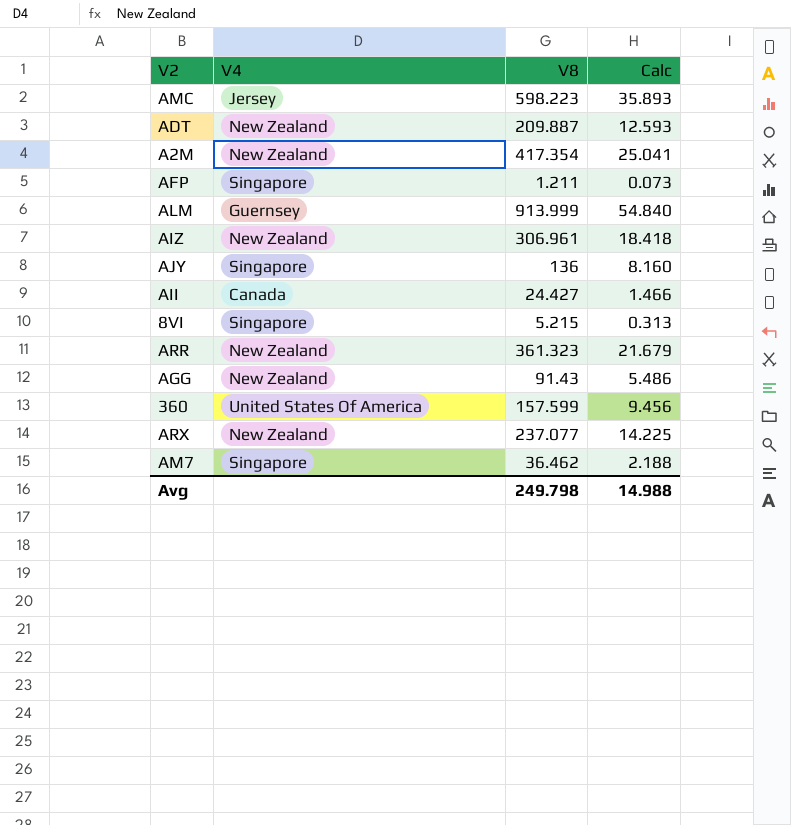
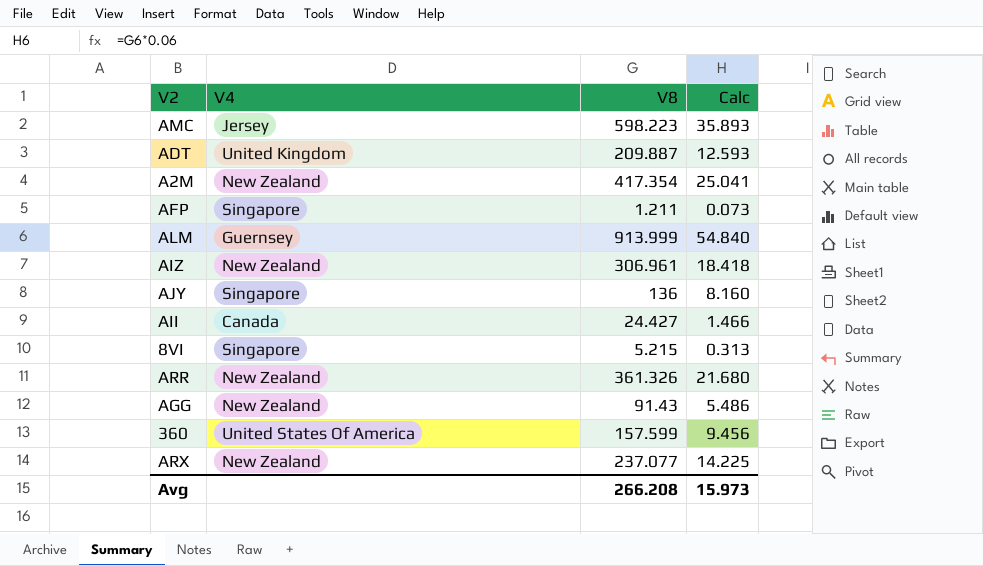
row AM7: Singapore | 36.462 | 2.188 -> none
ADT | V4: New Zealand -> United Kingdom
ARR | V8: 361.323 -> 361.326
ARR | Calc: 21.679 -> 21.680
Avg | V8: 249.798 -> 266.208
Avg | Calc: 14.988 -> 15.973

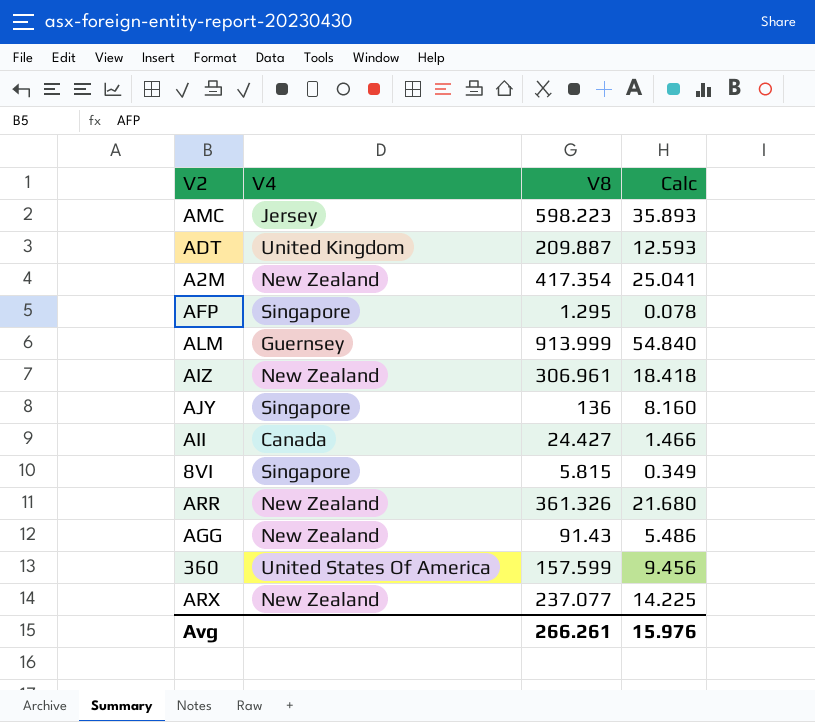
AFP | V8: 1.211 -> 1.295
AFP | Calc: 0.073 -> 0.078
8VI | V8: 5.215 -> 5.815
8VI | Calc: 0.313 -> 0.349
Avg | V8: 266.208 -> 266.261
Avg | Calc: 15.973 -> 15.976

